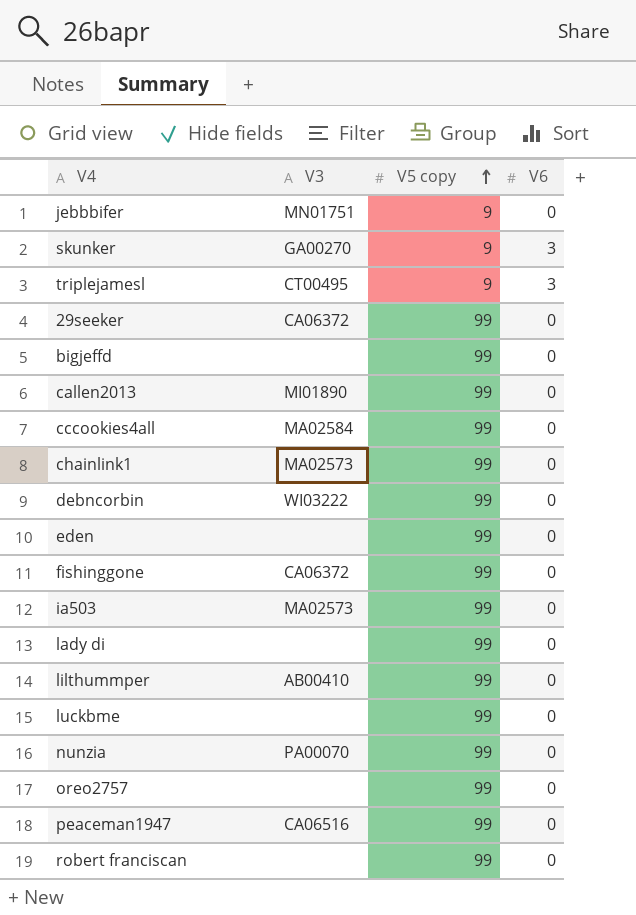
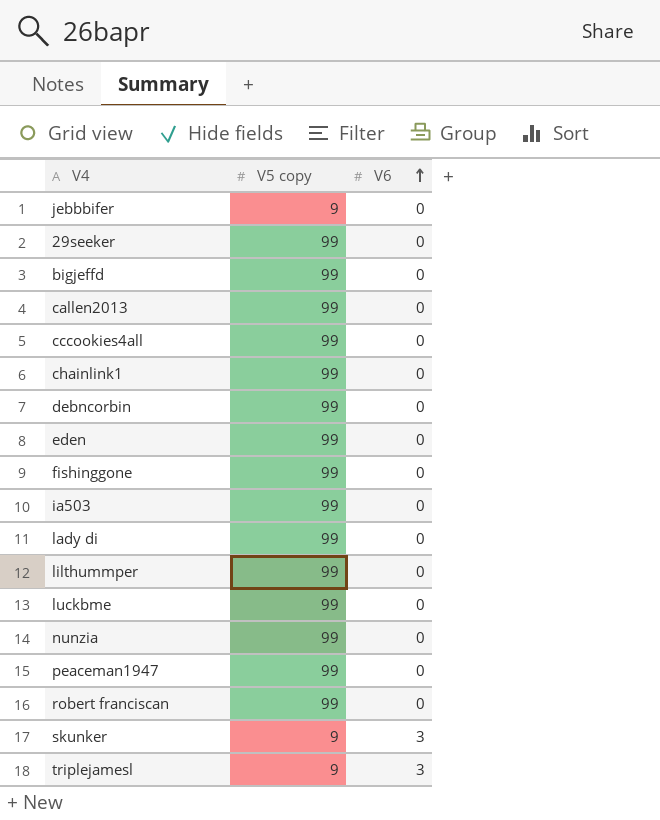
row order: V5 copy ascending -> V6 ascending
column V3 | position: 2 -> none
row oreo2757: none | 99 | 0 -> none

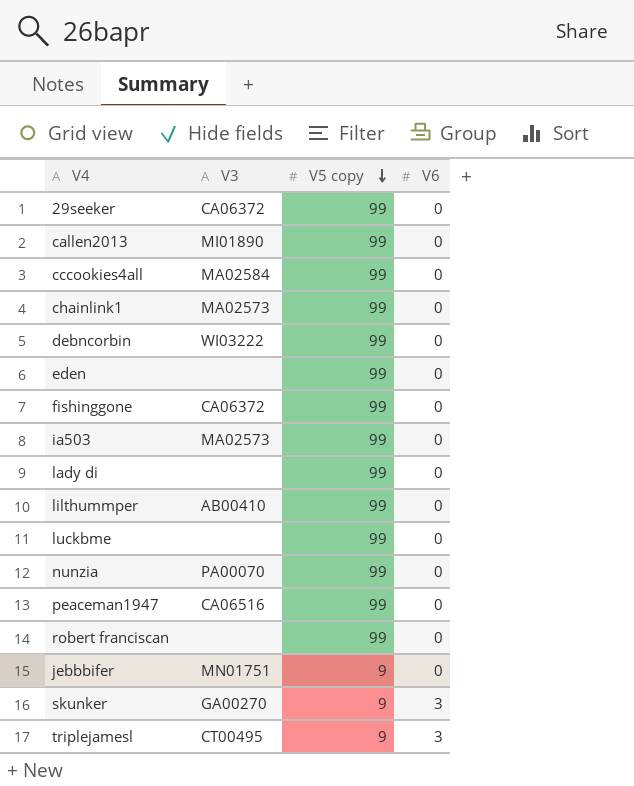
row order: V6 ascending -> V5 copy descending
column V3 | position: none -> 2
row bigjeffd: 99 | 0 -> none

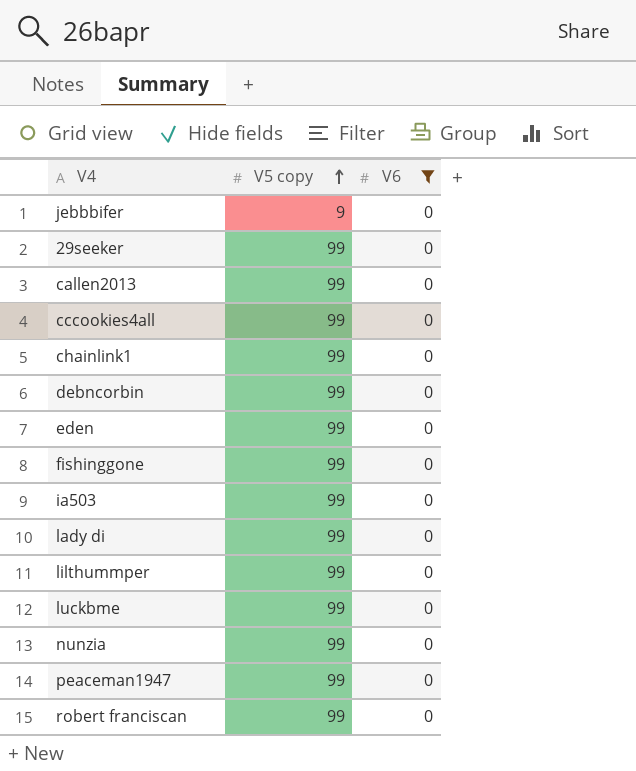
filter: none -> V6 = 0
row order: V5 copy descending -> V5 copy ascending
column V3 | position: 2 -> none

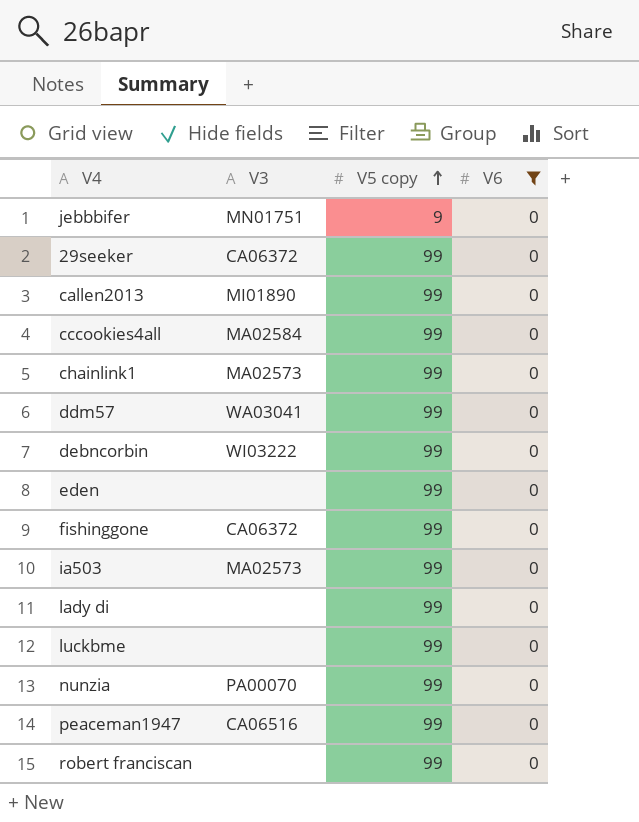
column V3 | position: none -> 2
row lilthummper: 99 | 0 -> none
row ddm57: none -> WA03041 | 99 | 0

